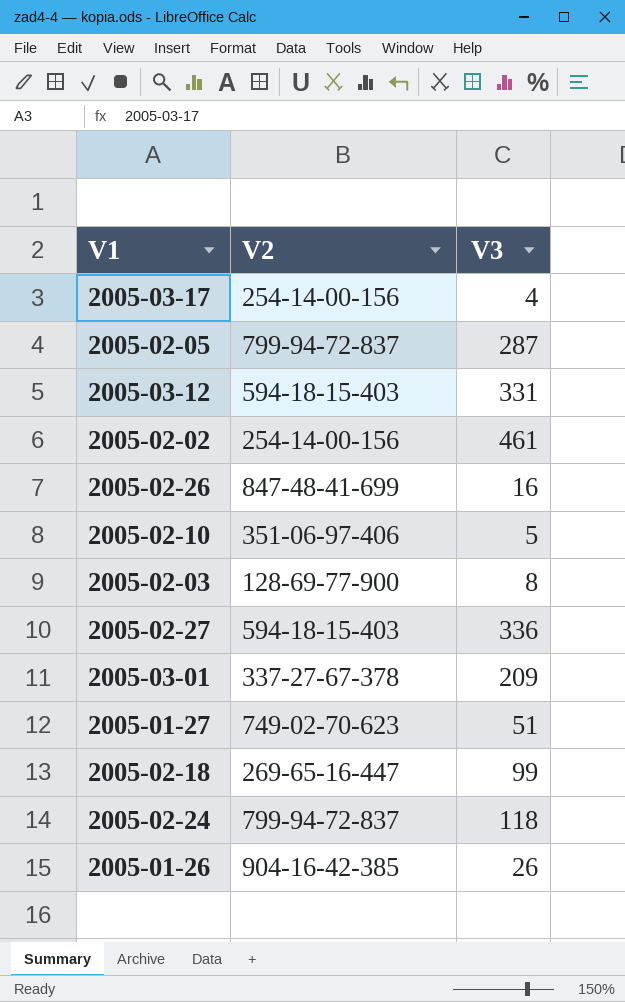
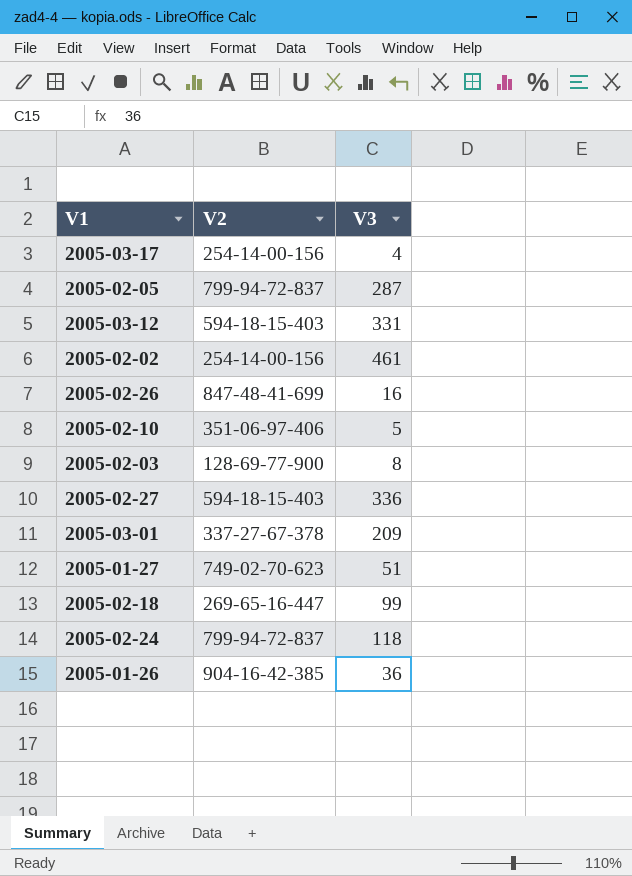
2005-01-26 | V3: 26 -> 36

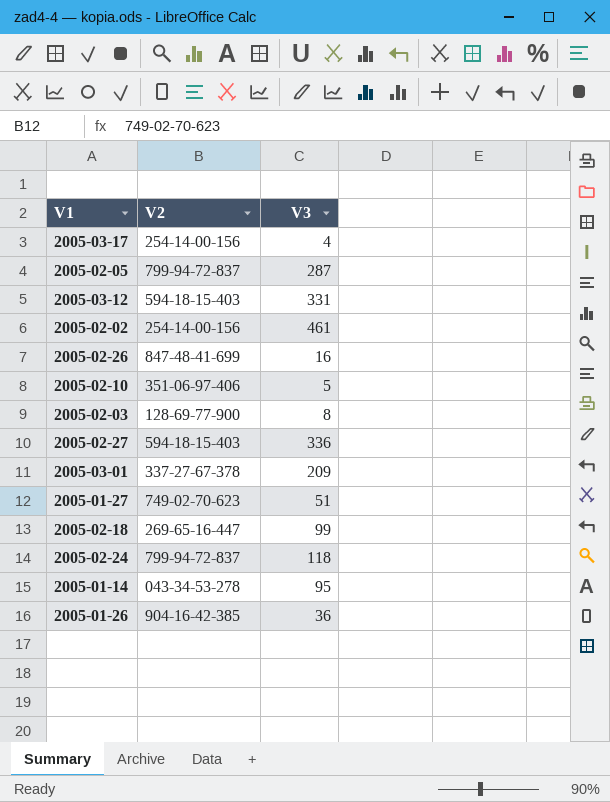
row 2005-01-14: none -> 043-34-53-278 | 95

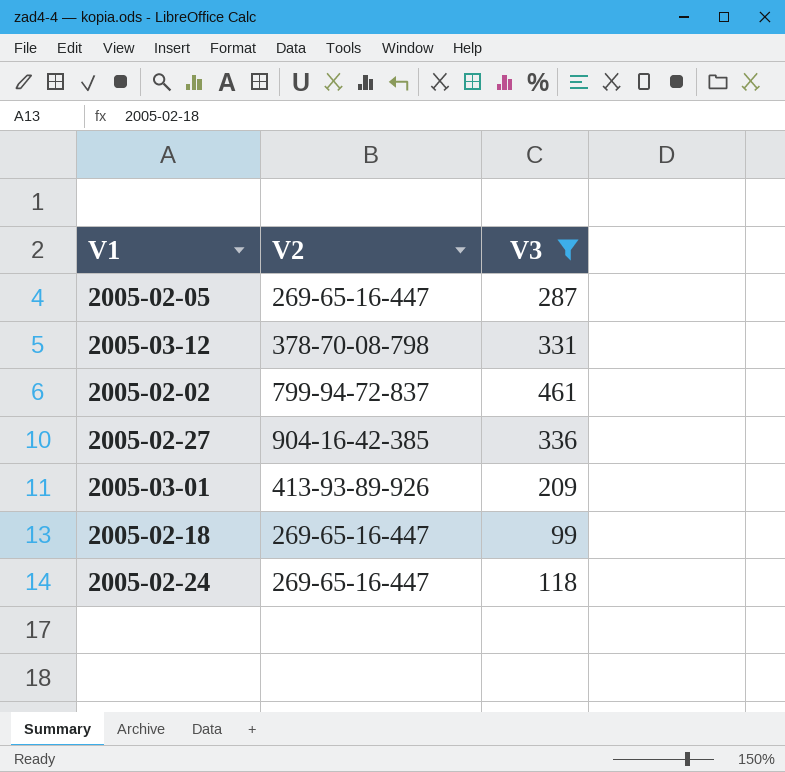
filter: none -> V3 >= 99
2005-02-05 | V2: 799-94-72-837 -> 269-65-16-447
2005-03-12 | V2: 594-18-15-403 -> 378-70-08-798
2005-02-02 | V2: 254-14-00-156 -> 799-94-72-837
2005-02-27 | V2: 594-18-15-403 -> 904-16-42-385
2005-03-01 | V2: 337-27-67-378 -> 413-93-89-926
2005-02-24 | V2: 799-94-72-837 -> 269-65-16-447

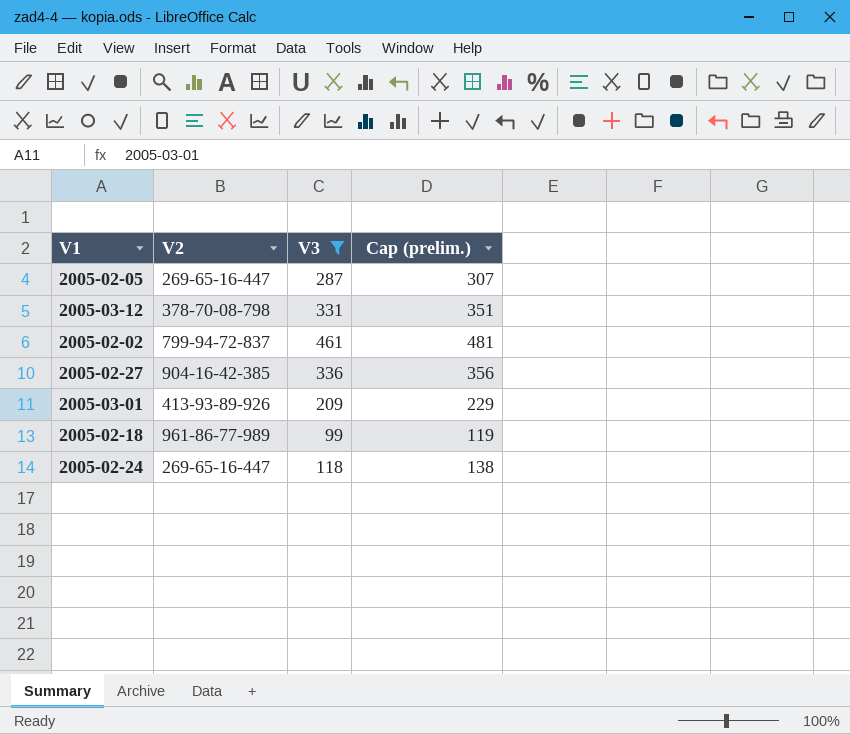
column Cap (prelim.) | formula: none -> [V3] + 20
2005-02-18 | V2: 269-65-16-447 -> 961-86-77-989

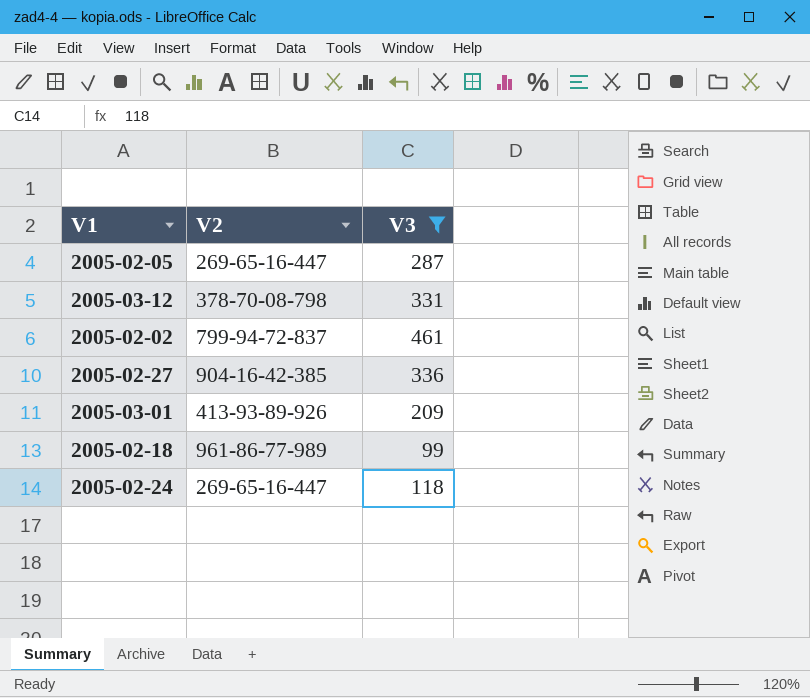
column Cap (prelim.) | formula: [V3] + 20 -> none

